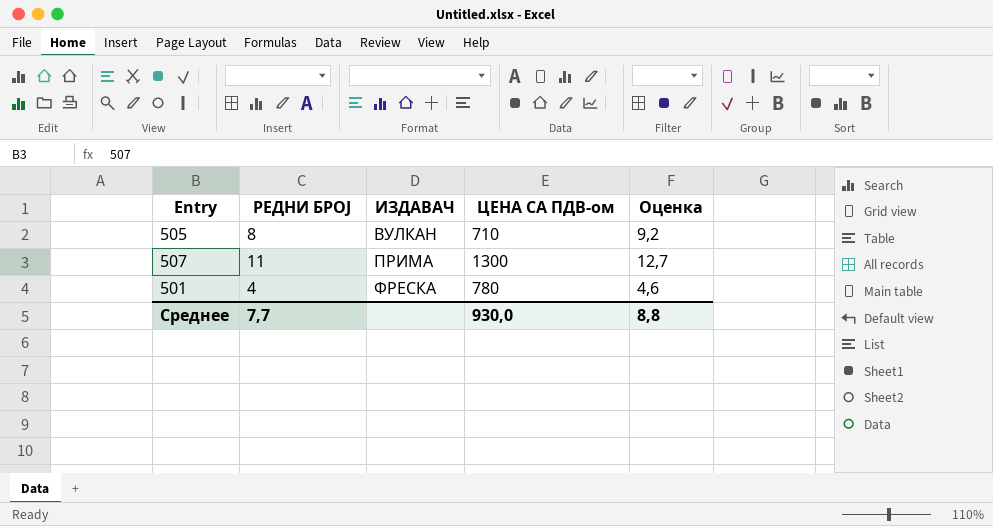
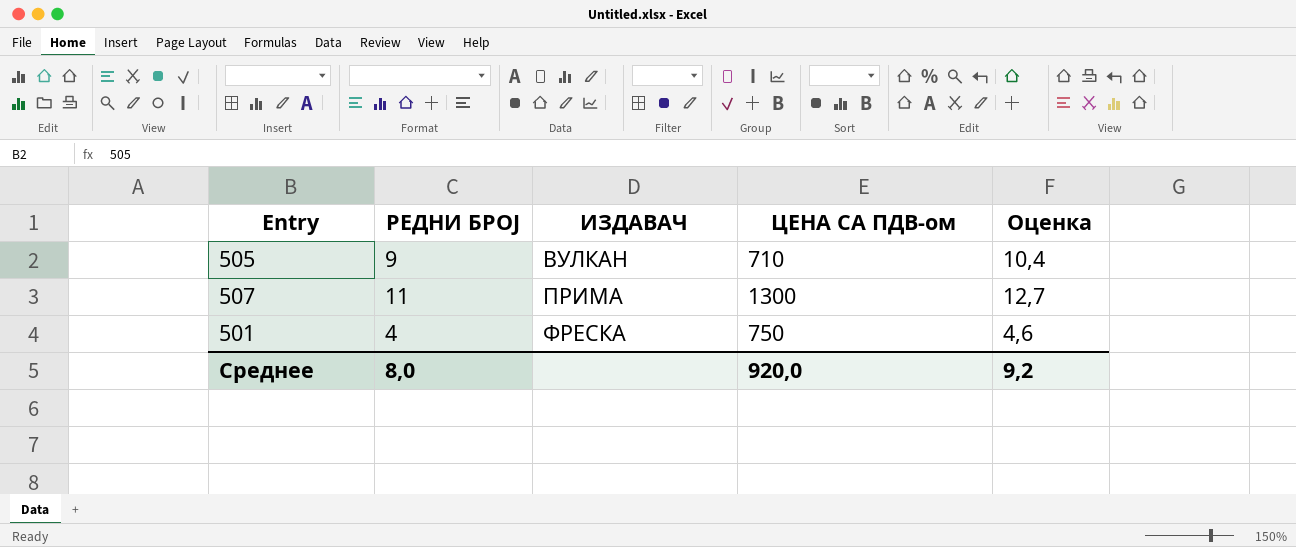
505 | РЕДНИ БРОЈ: 8 -> 9
505 | Оценка: 9,2 -> 10,4
501 | ЦЕНА СА ПДВ-ом: 780 -> 750
Среднее | РЕДНИ БРОЈ: 7,7 -> 8,0
Среднее | ЦЕНА СА ПДВ-ом: 930,0 -> 920,0
Среднее | Оценка: 8,8 -> 9,2

